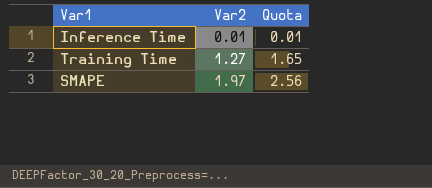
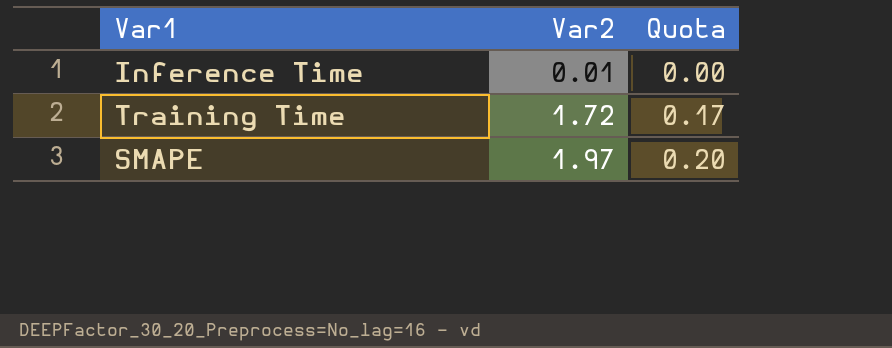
column Quota | formula: [Var2] * 1.3 -> [Var2] * 0.1
Training Time | Var2: 1.27 -> 1.72

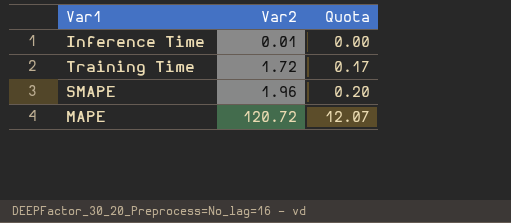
SMAPE | Var2: 1.97 -> 1.96
row MAPE: none -> 120.72 | 12.07

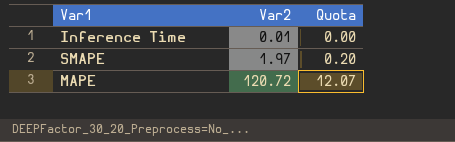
row Training Time: 1.72 | 0.17 -> none
SMAPE | Var2: 1.96 -> 1.97

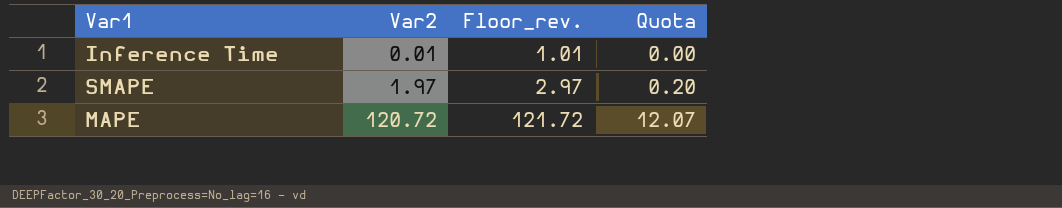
column Floor_rev. | formula: none -> [Var2] + 1

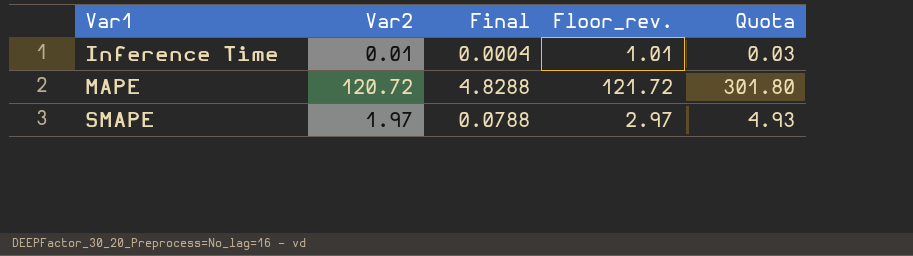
row order: Var2 ascending -> Var1 ascending
column Final | formula: none -> [Var2] * 0.04
column Quota | formula: [Var2] * 0.1 -> [Var2] * 2.5

